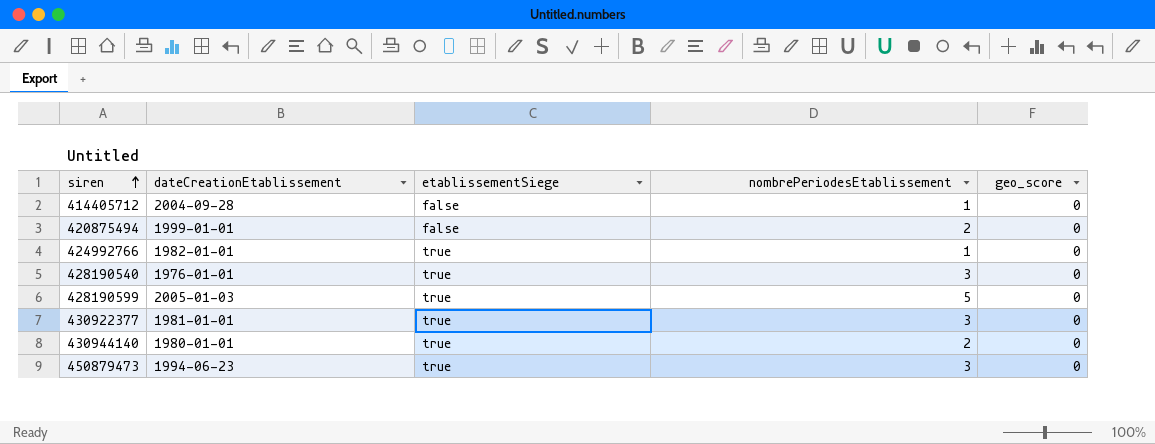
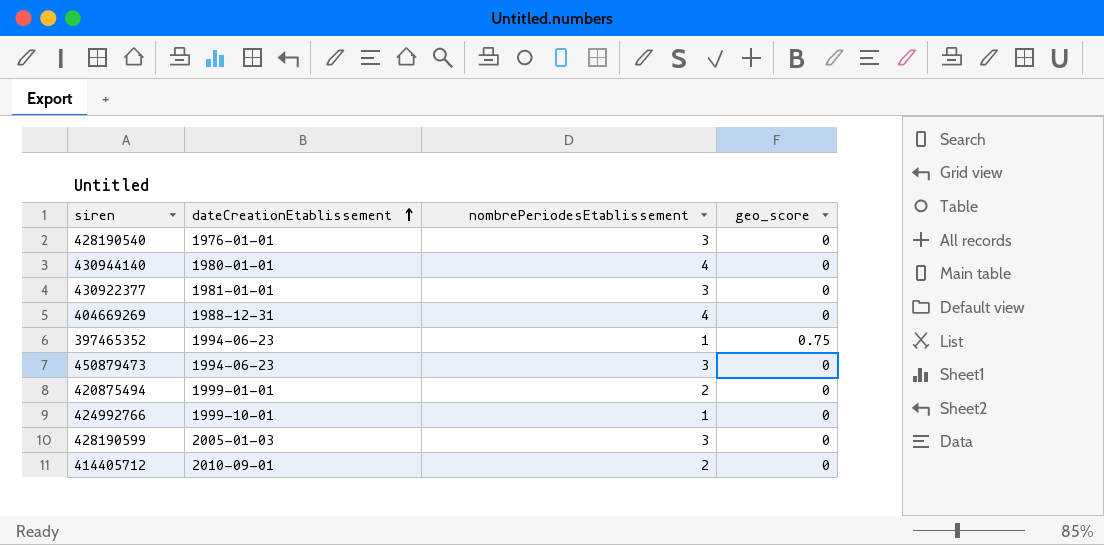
row order: siren ascending -> dateCreationEtablissement ascending
column etablissementSiege | position: 3 -> none
430944140 | nombrePeriodesEtablissement: 2 -> 4
row 404669269: none -> 1988-12-31 | 4 | 0
row 397465352: none -> 1994-06-23 | 1 | 0.75
424992766 | dateCreationEtablissement: 1982-01-01 -> 1999-10-01
428190599 | nombrePeriodesEtablissement: 5 -> 3
414405712 | dateCreationEtablissement: 2004-09-28 -> 2010-09-01
414405712 | nombrePeriodesEtablissement: 1 -> 2

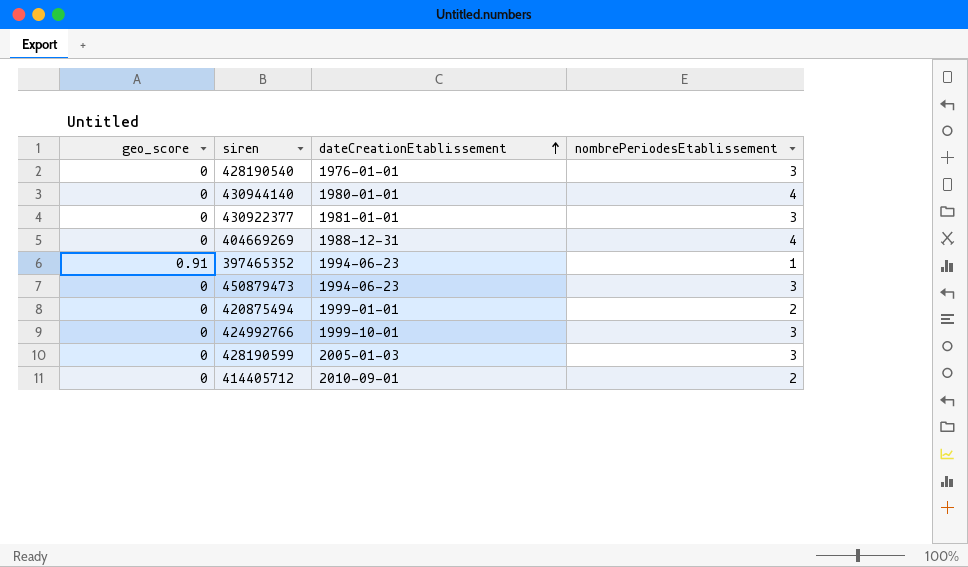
column geo_score | position: 4 -> 1
397465352 | geo_score: 0.75 -> 0.91
424992766 | nombrePeriodesEtablissement: 1 -> 3

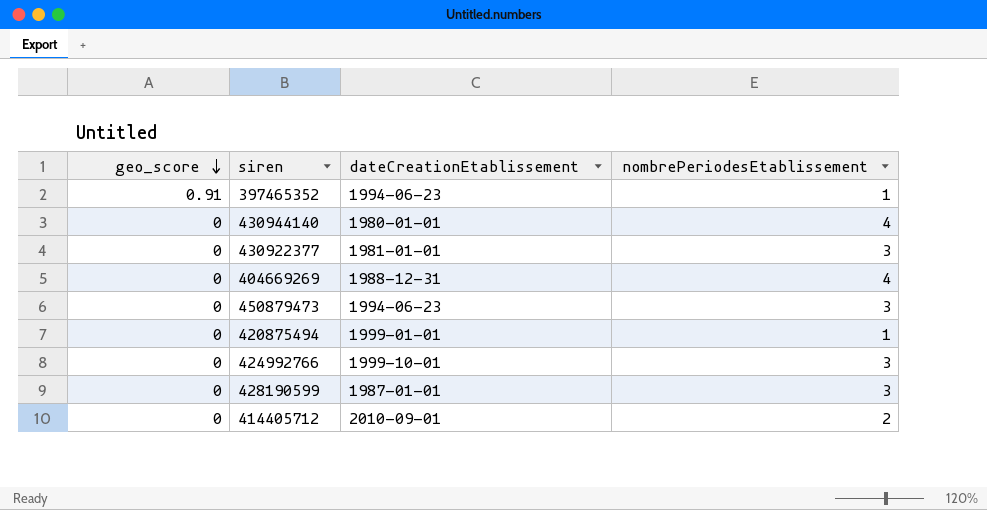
row order: dateCreationEtablissement ascending -> geo_score descending
row 428190540: 0 | 1976-01-01 | 3 -> none
420875494 | nombrePeriodesEtablissement: 2 -> 1
428190599 | dateCreationEtablissement: 2005-01-03 -> 1987-01-01

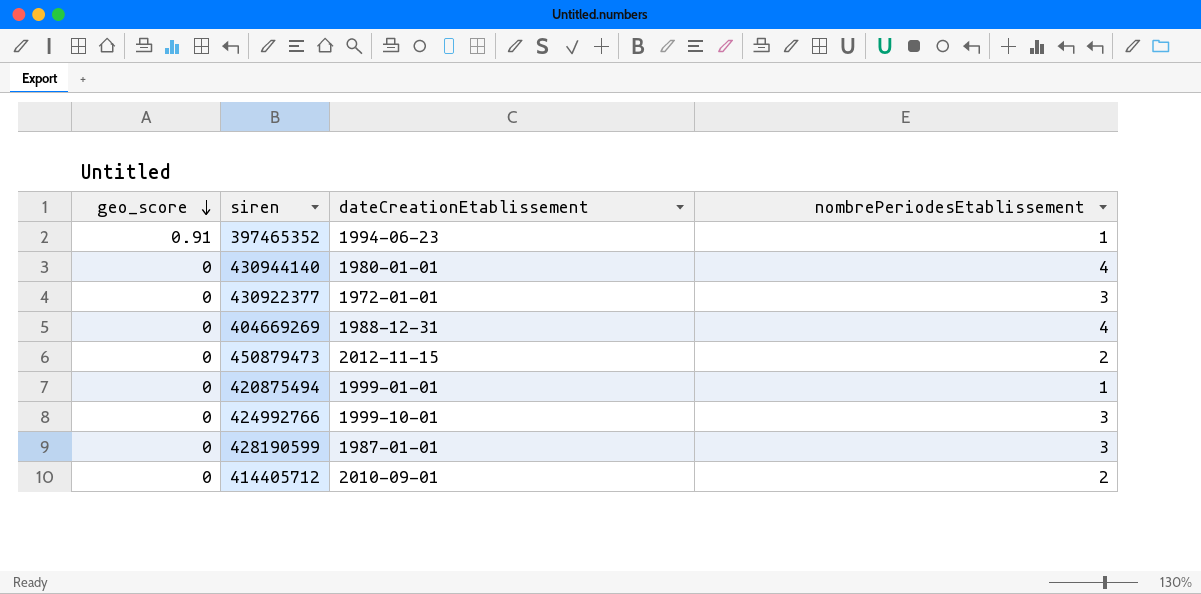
430922377 | dateCreationEtablissement: 1981-01-01 -> 1972-01-01
450879473 | dateCreationEtablissement: 1994-06-23 -> 2012-11-15
450879473 | nombrePeriodesEtablissement: 3 -> 2

